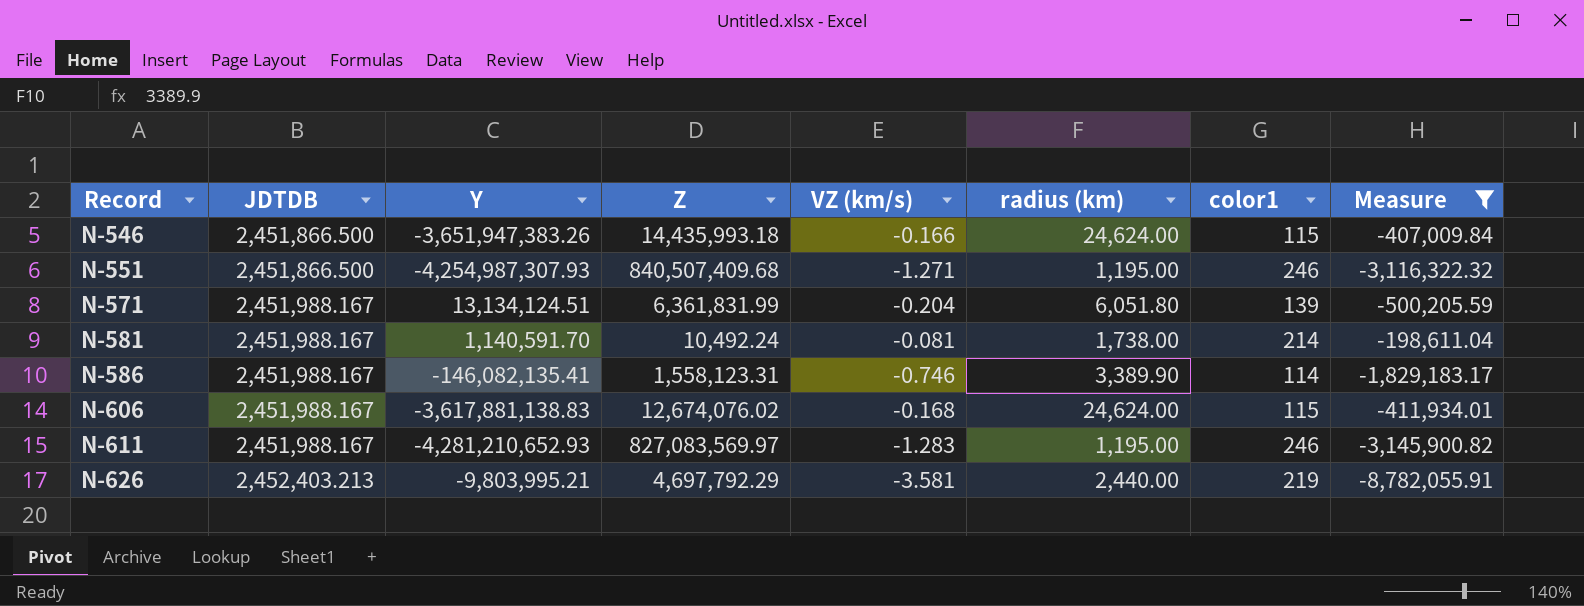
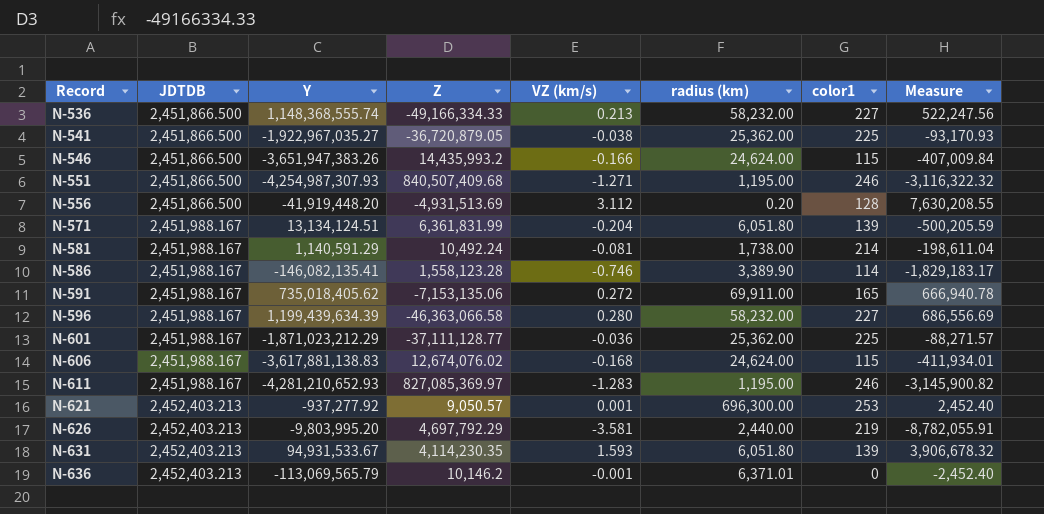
filter: Measure <= -198,611.04 -> none
N-546 | Z: 14,435,993.18 -> 14,435,993.2
N-581 | Y: 1,140,591.70 -> 1,140,591.29
N-586 | Z: 1,558,123.31 -> 1,558,123.28
N-611 | Z: 827,083,569.97 -> 827,085,369.97
N-626 | Y: -9,803,995.21 -> -9,803,995.20

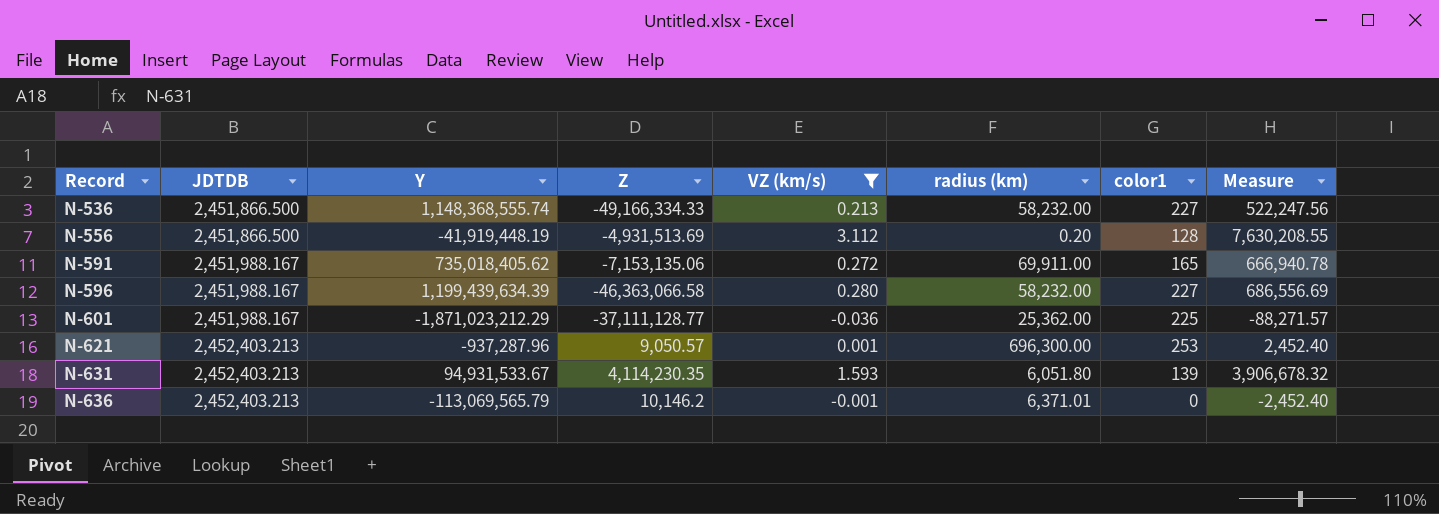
filter: none -> VZ (km/s) >= -0.036
N-556 | Y: -41,919,448.20 -> -41,919,448.19
N-621 | Y: -937,277.92 -> -937,287.96

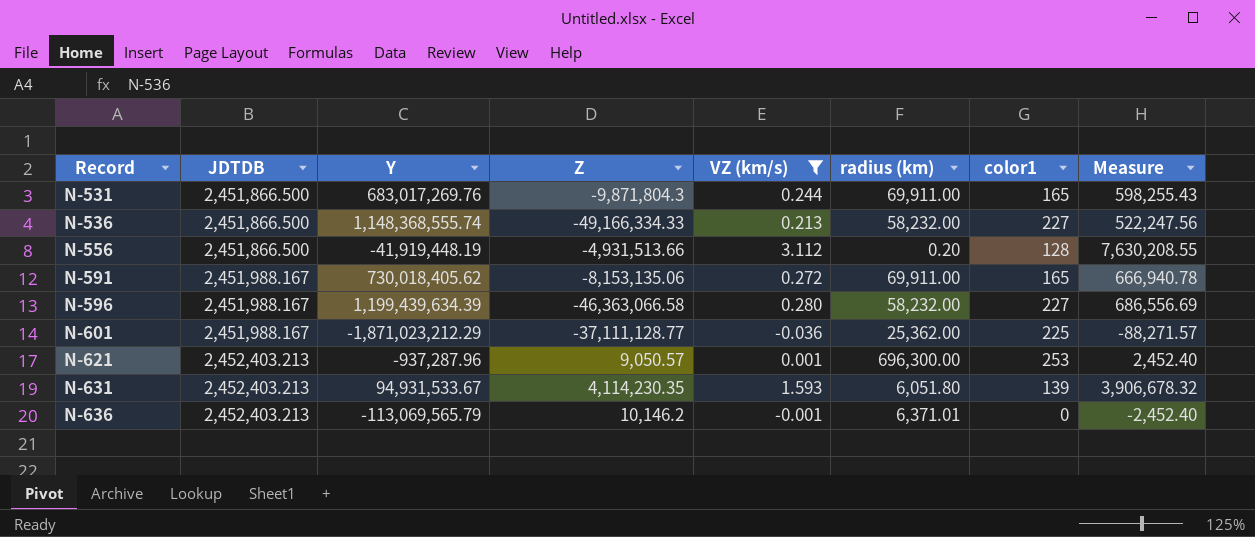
row N-531: none -> 2,451,866.500 | 683,017,269.76 | -9,871,804.3 | 0.244 | 69,911.00 | 165 | 598,255.43
N-556 | Z: -4,931,513.69 -> -4,931,513.66
N-591 | Y: 735,018,405.62 -> 730,018,405.62
N-591 | Z: -7,153,135.06 -> -8,153,135.06

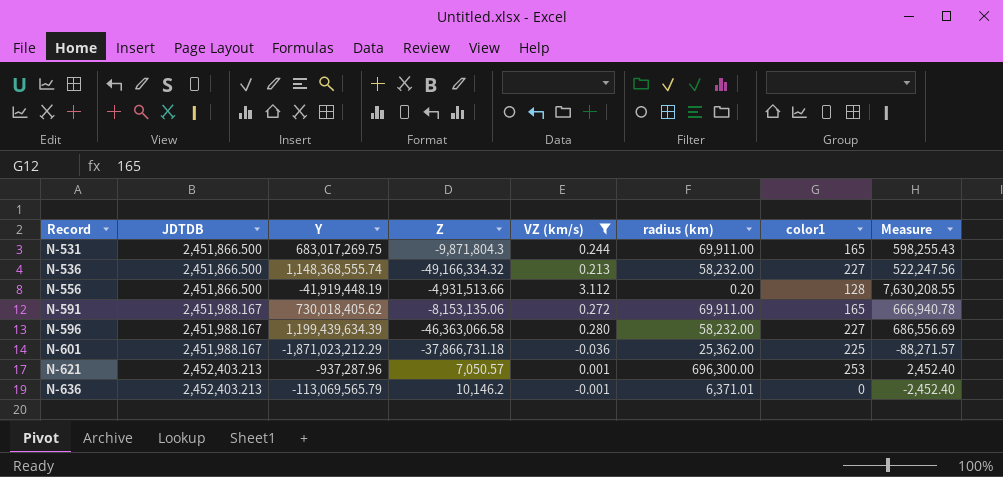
row N-631: 2,452,403.213 | 94,931,533.67 | 4,114,230.35 | 1.593 | 6,051.80 | 139 | 3,906,678.32 -> none
N-531 | Y: 683,017,269.76 -> 683,017,269.75
N-536 | Z: -49,166,334.33 -> -49,166,334.32
N-601 | Z: -37,111,128.77 -> -37,866,731.18
N-621 | Z: 9,050.57 -> 7,050.57

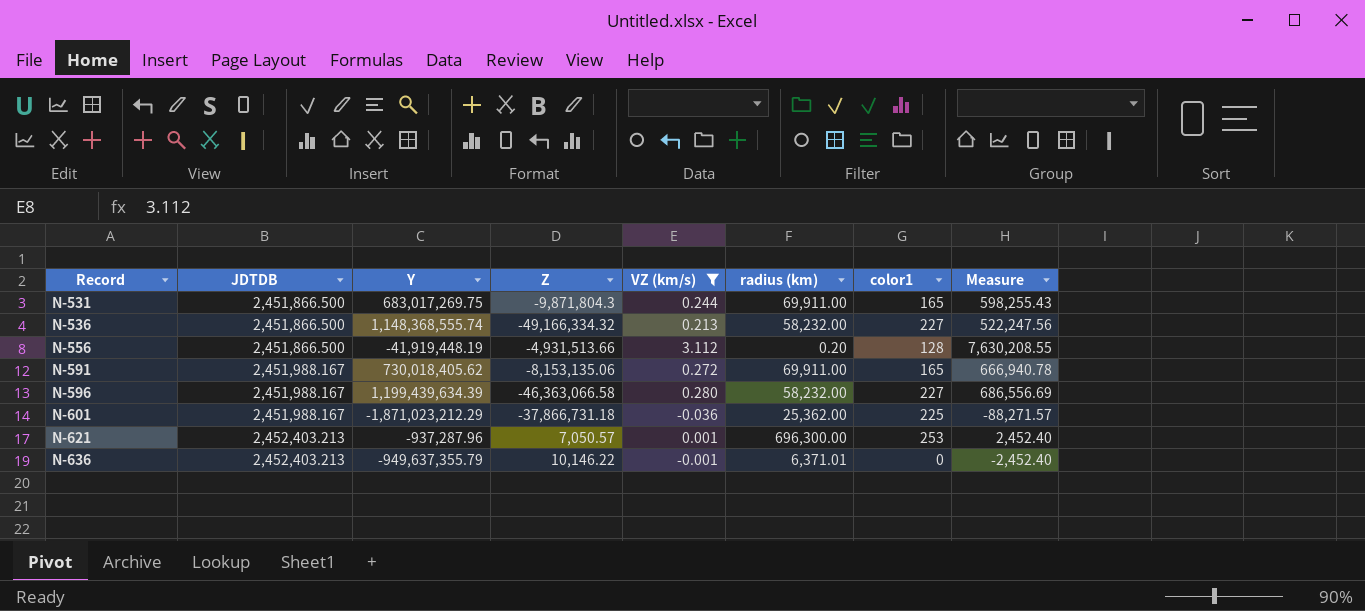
N-636 | Y: -113,069,565.79 -> -949,637,355.79
N-636 | Z: 10,146.2 -> 10,146.22

